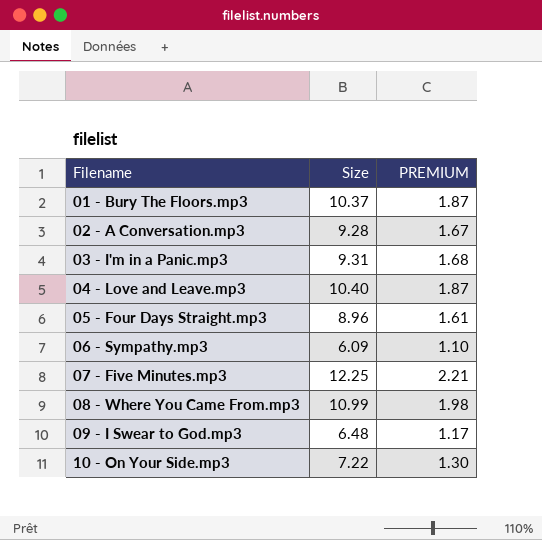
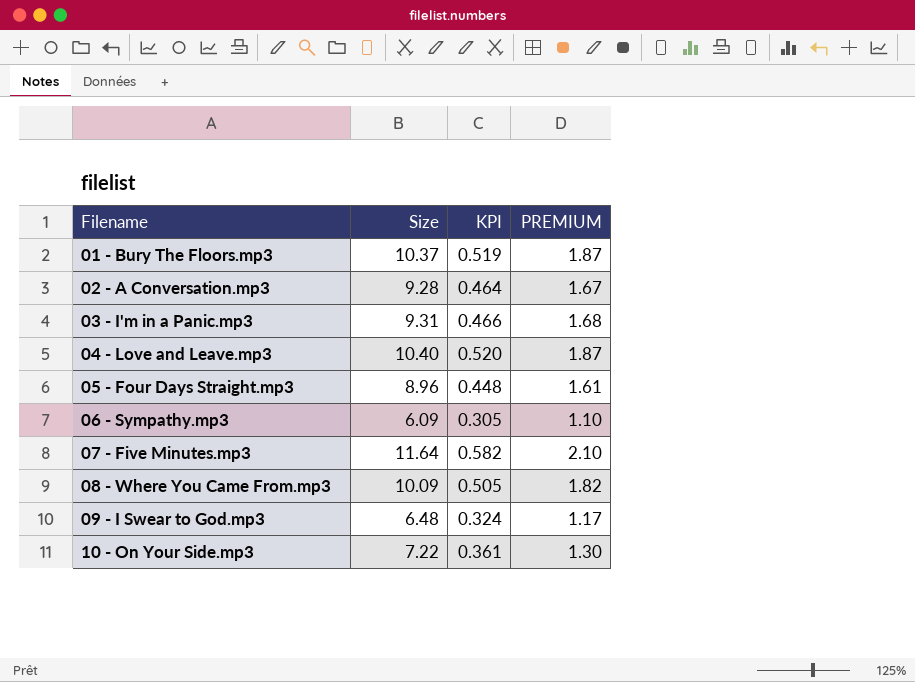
column KPI | formula: none -> [Size] * 0.05
07 - Five Minutes.mp3 | Size: 12.25 -> 11.64
07 - Five Minutes.mp3 | PREMIUM: 2.21 -> 2.10
08 - Where You Came From.mp3 | Size: 10.99 -> 10.09
08 - Where You Came From.mp3 | PREMIUM: 1.98 -> 1.82

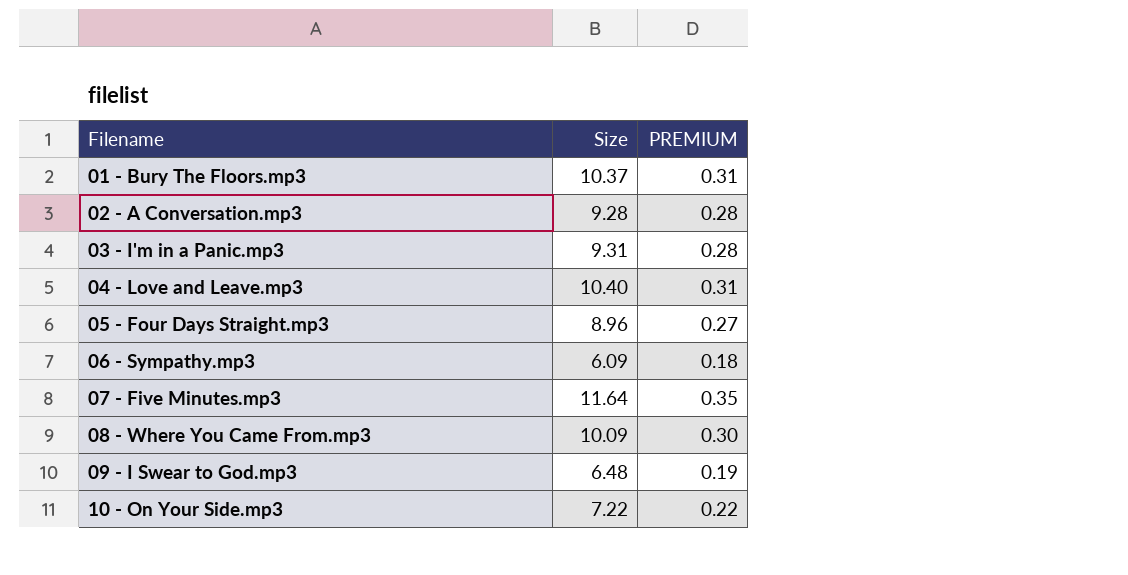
column KPI | formula: [Size] * 0.05 -> none
column PREMIUM | formula: [Size] * 0.18 -> [Size] * 0.03

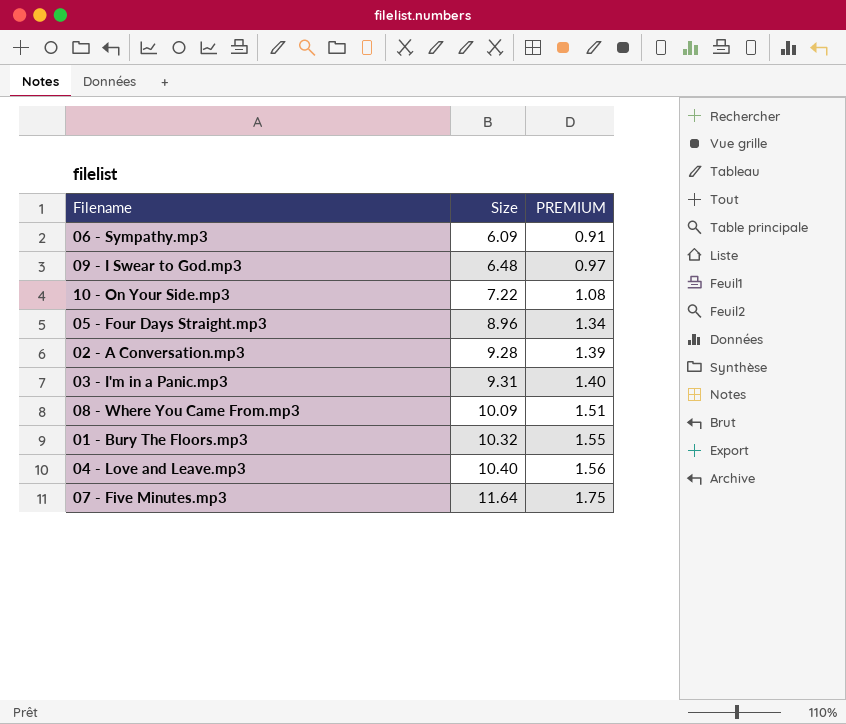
row order: Filename ascending -> Size ascending
column PREMIUM | formula: [Size] * 0.03 -> [Size] * 0.15
01 - Bury The Floors.mp3 | Size: 10.37 -> 10.32

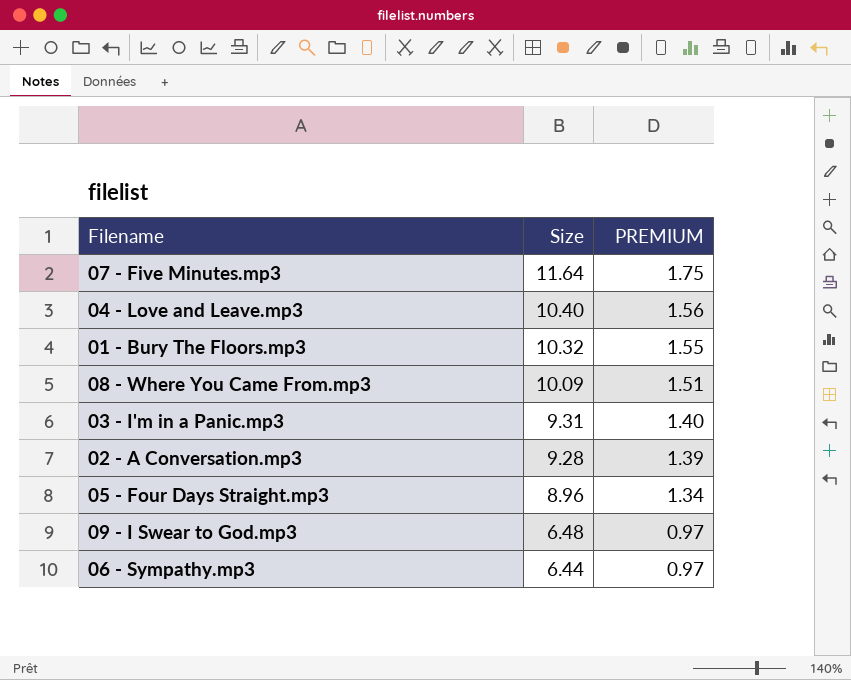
row order: Size ascending -> Size descending
row 10 - On Your Side.mp3: 7.22 | 1.08 -> none
06 - Sympathy.mp3 | Size: 6.09 -> 6.44
06 - Sympathy.mp3 | PREMIUM: 0.91 -> 0.97

